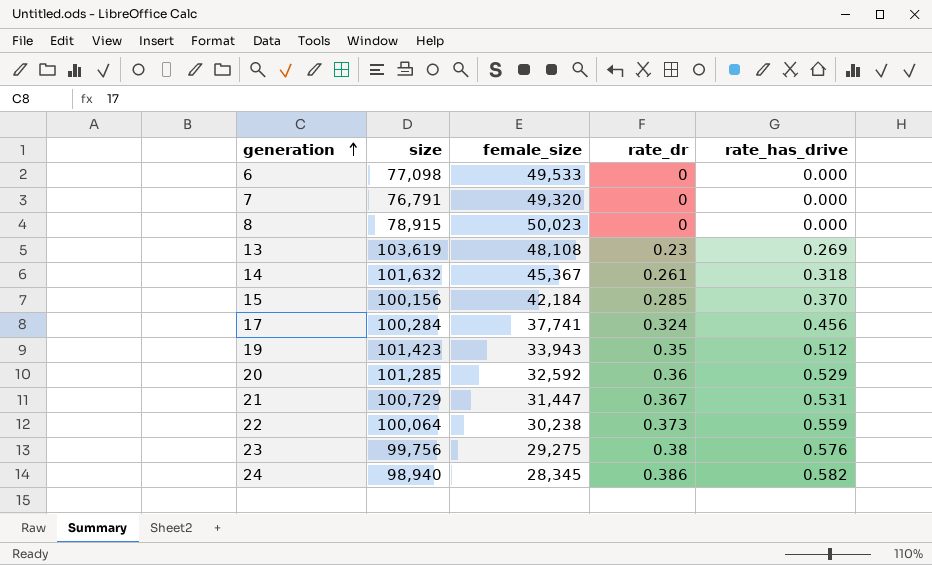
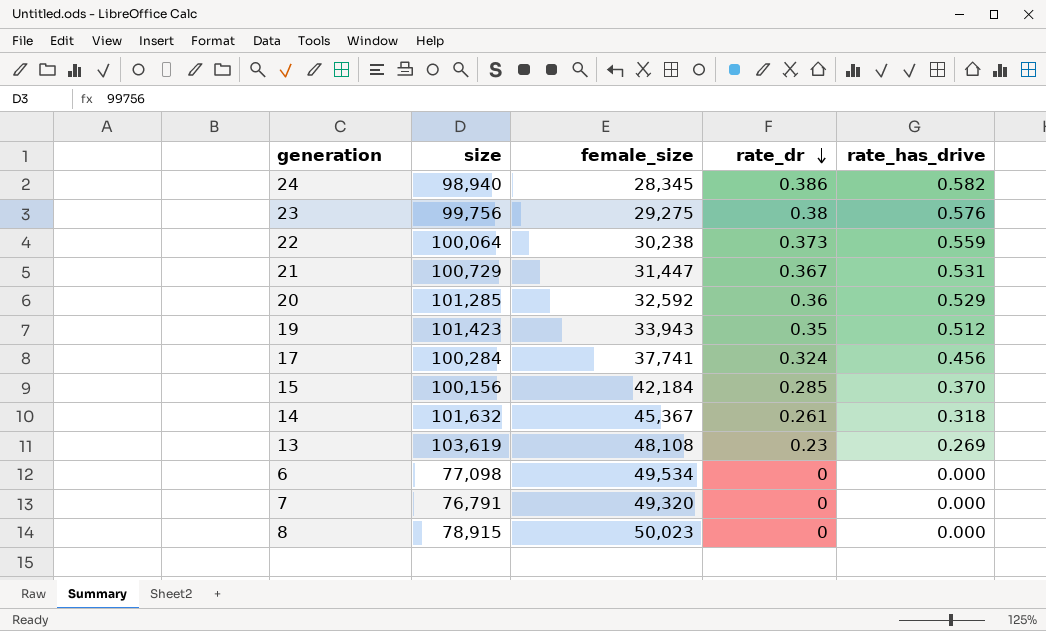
row order: generation ascending -> rate_dr descending
6 | female_size: 49,533 -> 49,534

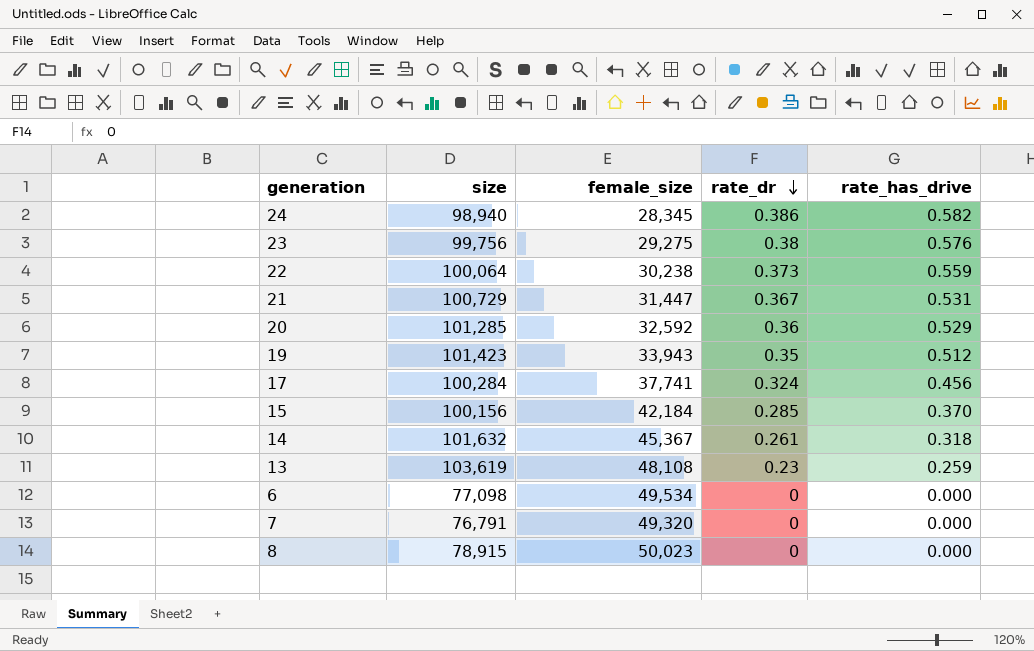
13 | rate_has_drive: 0.269 -> 0.259

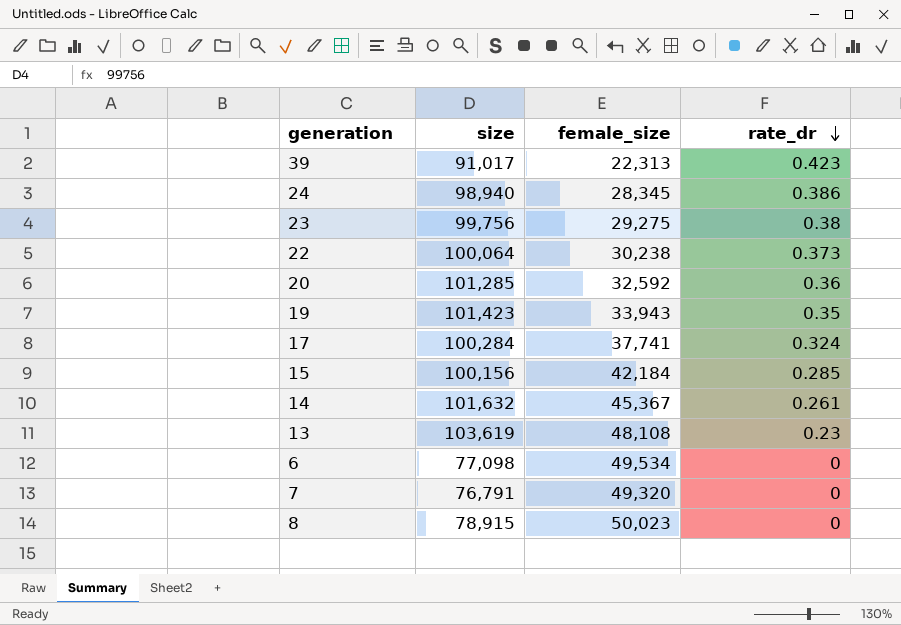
column rate_has_drive | position: 5 -> none
row 21: 100,729 | 31,447 | 0.367 | 0.531 -> none
row 39: none -> 91,017 | 22,313 | 0.423

